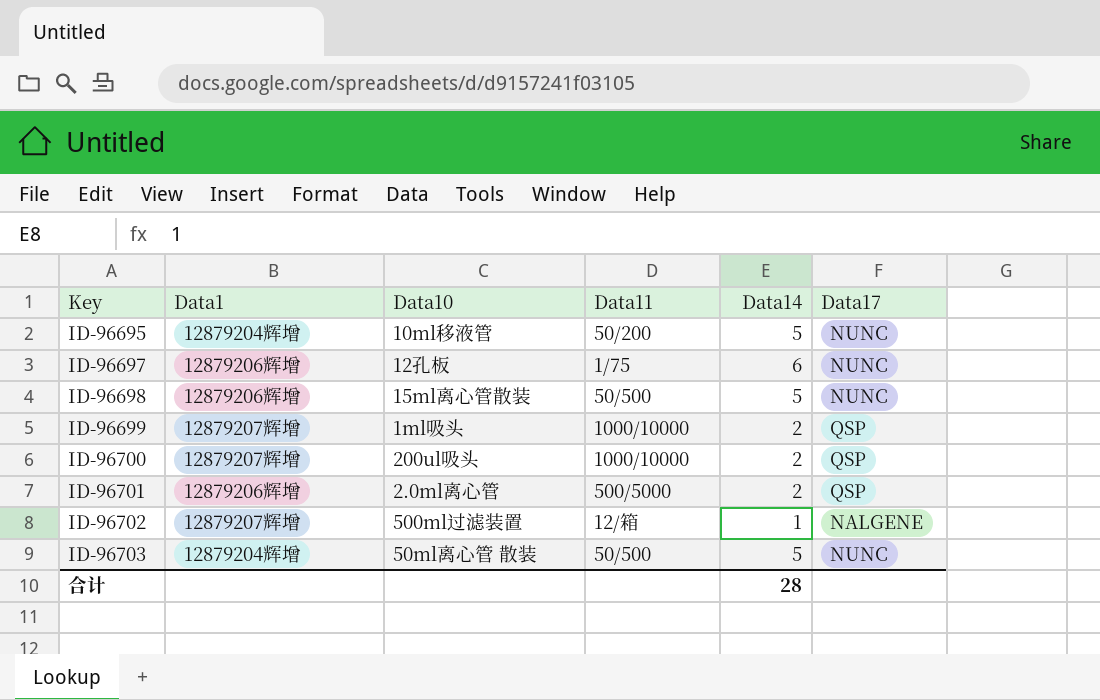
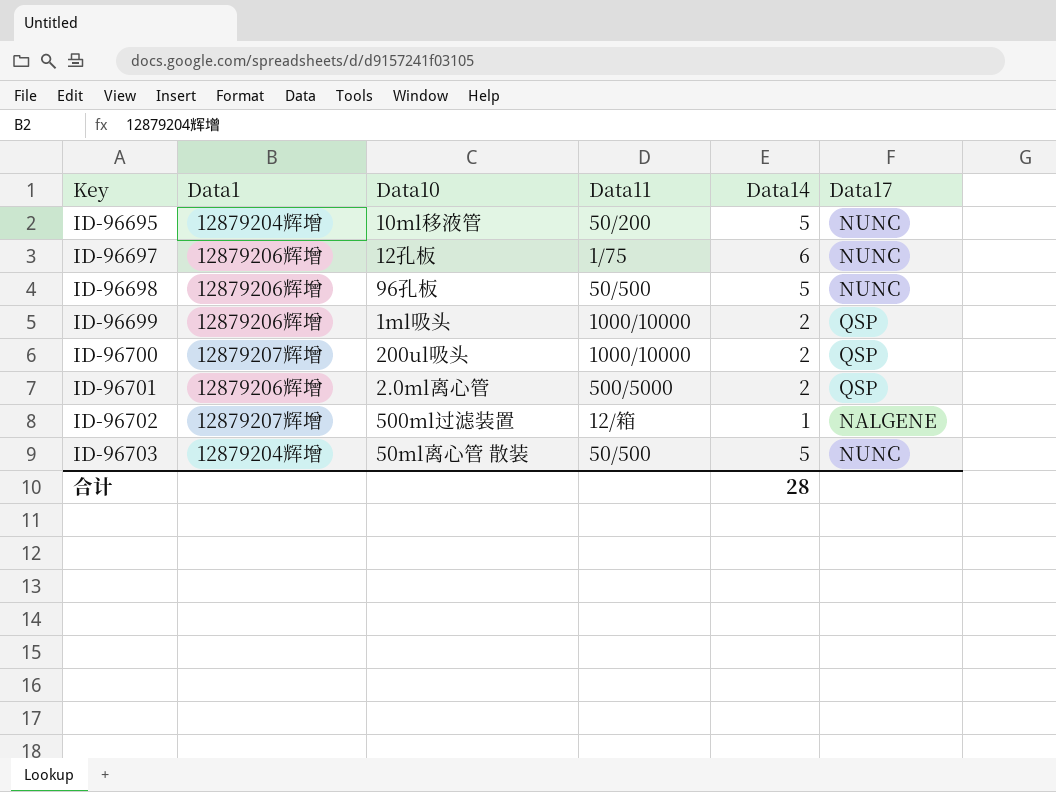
ID-96698 | Data10: 15ml离心管散装 -> 96孔板
ID-96699 | Data1: 12879207辉增 -> 12879206辉增

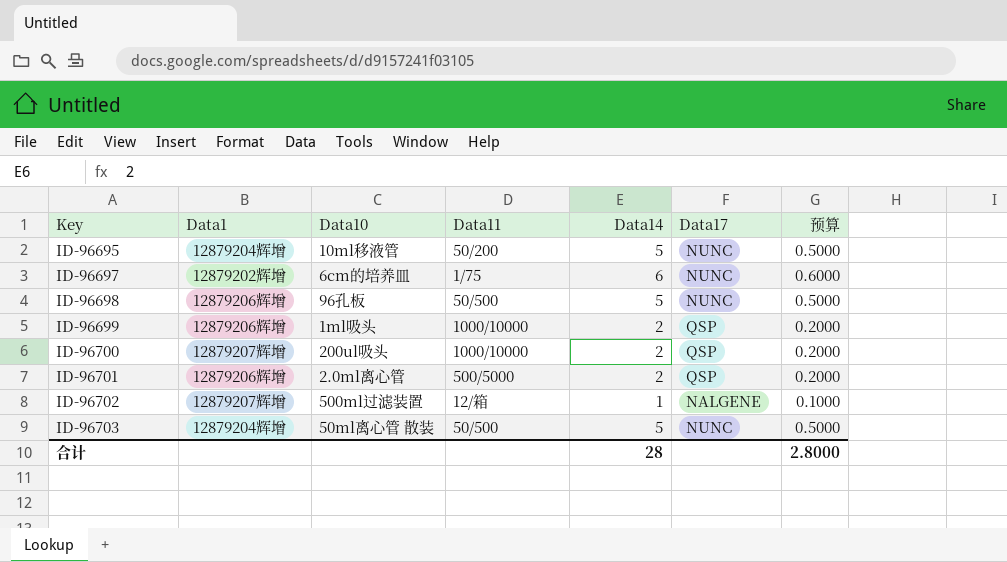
column 预算 | formula: none -> [Data14] * 0.1
ID-96697 | Data1: 12879206辉增 -> 12879202辉增
ID-96697 | Data10: 12孔板 -> 6cm的培养皿

